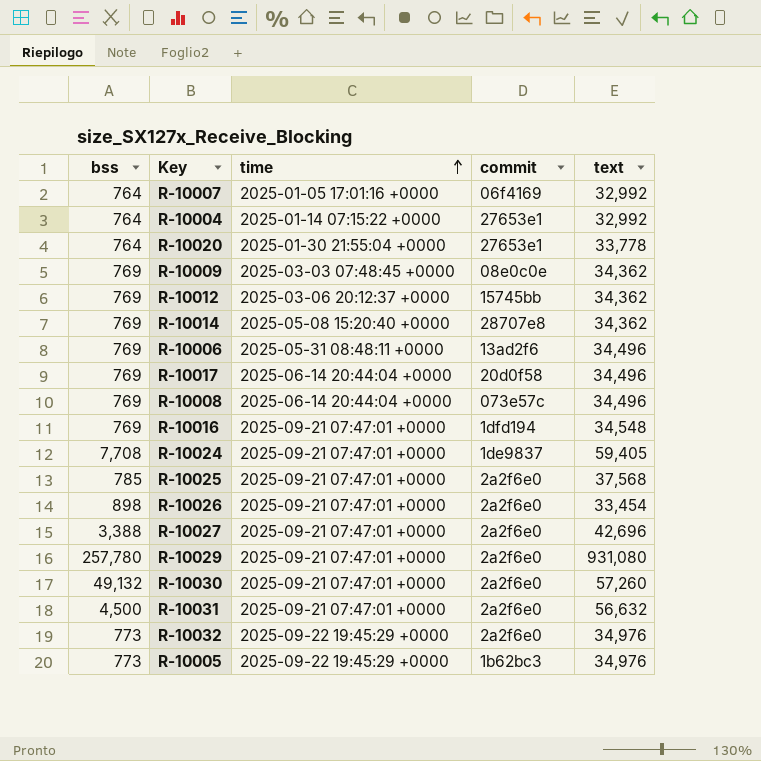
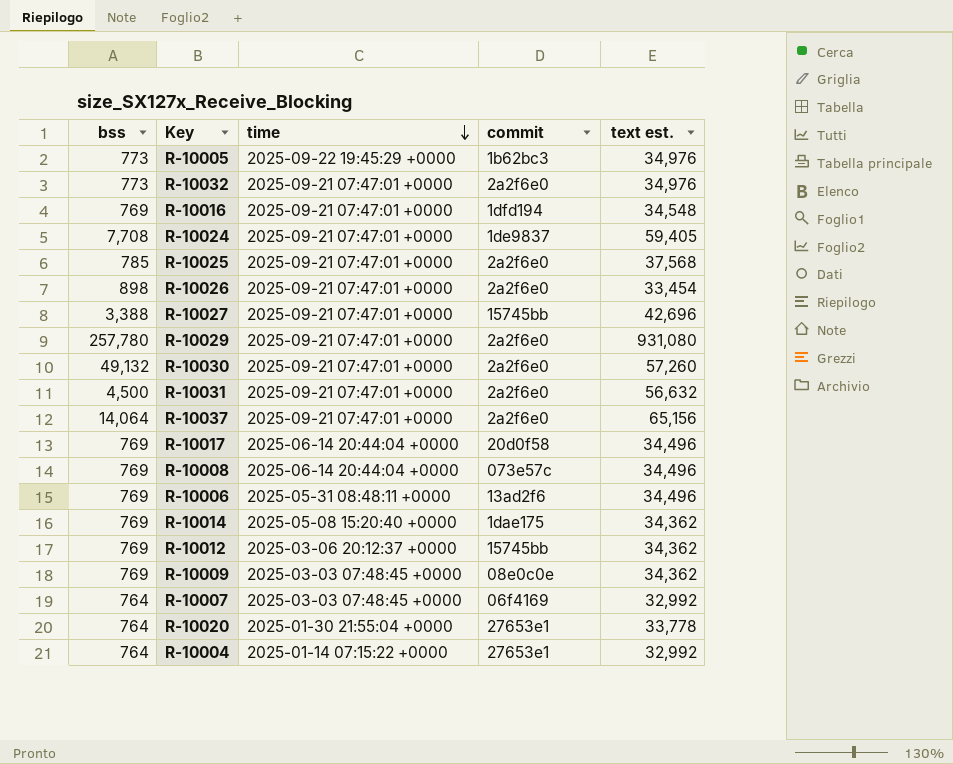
row order: time ascending -> time descending
column name: text -> text est.
R-10032 | time: 2025-09-22 19:45:29 +0000 -> 2025-09-21 07:47:01 +0000
R-10027 | commit: 2a2f6e0 -> 15745bb
row R-10037: none -> 14,064 | 2025-09-21 07:47:01 +0000 | 2a2f6e0 | 65,156
R-10014 | commit: 28707e8 -> 1dae175
R-10007 | time: 2025-01-05 17:01:16 +0000 -> 2025-03-03 07:48:45 +0000

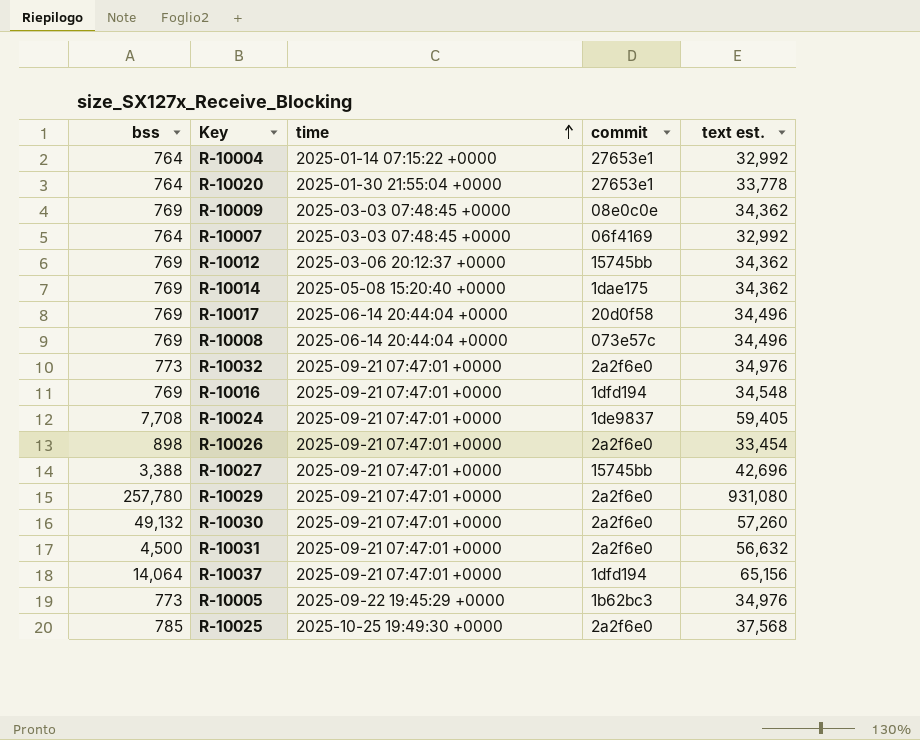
row order: time descending -> time ascending
row R-10006: 769 | 2025-05-31 08:48:11 +0000 | 13ad2f6 | 34,496 -> none
R-10037 | commit: 2a2f6e0 -> 1dfd194
R-10025 | time: 2025-09-21 07:47:01 +0000 -> 2025-10-25 19:49:30 +0000

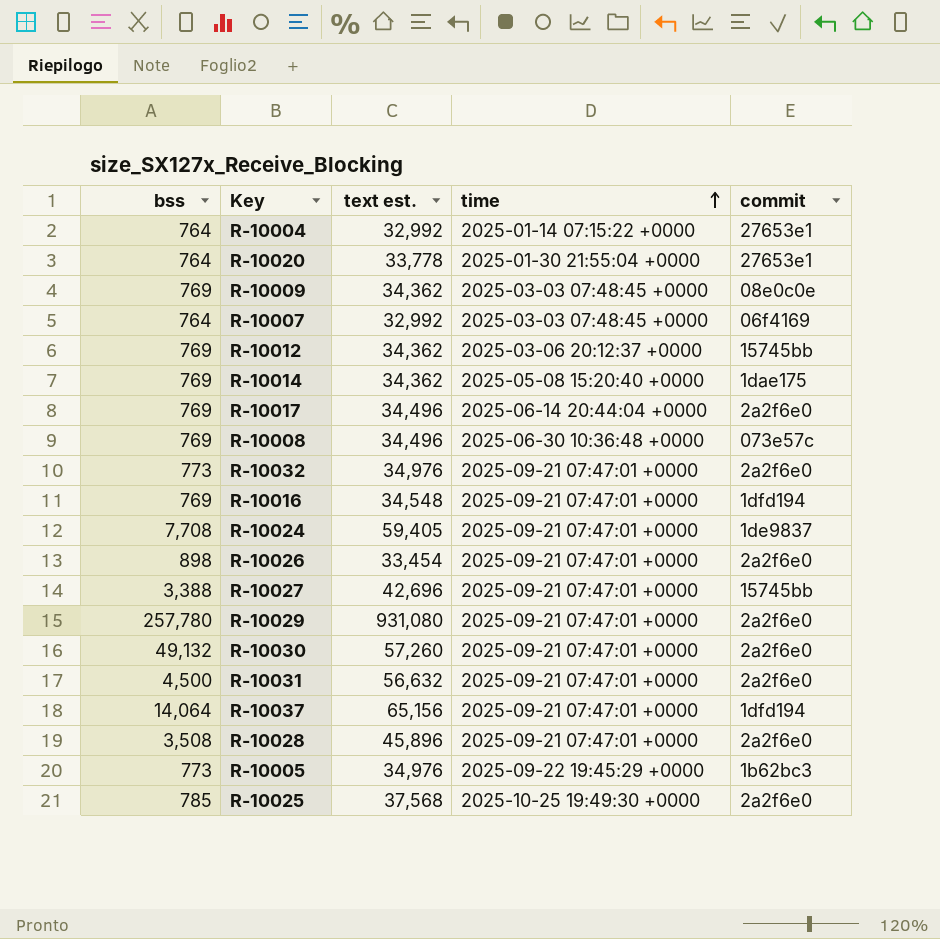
column text est. | position: 5 -> 3
R-10017 | commit: 20d0f58 -> 2a2f6e0
R-10008 | time: 2025-06-14 20:44:04 +0000 -> 2025-06-30 10:36:48 +0000
row R-10028: none -> 3,508 | 45,896 | 2025-09-21 07:47:01 +0000 | 2a2f6e0

